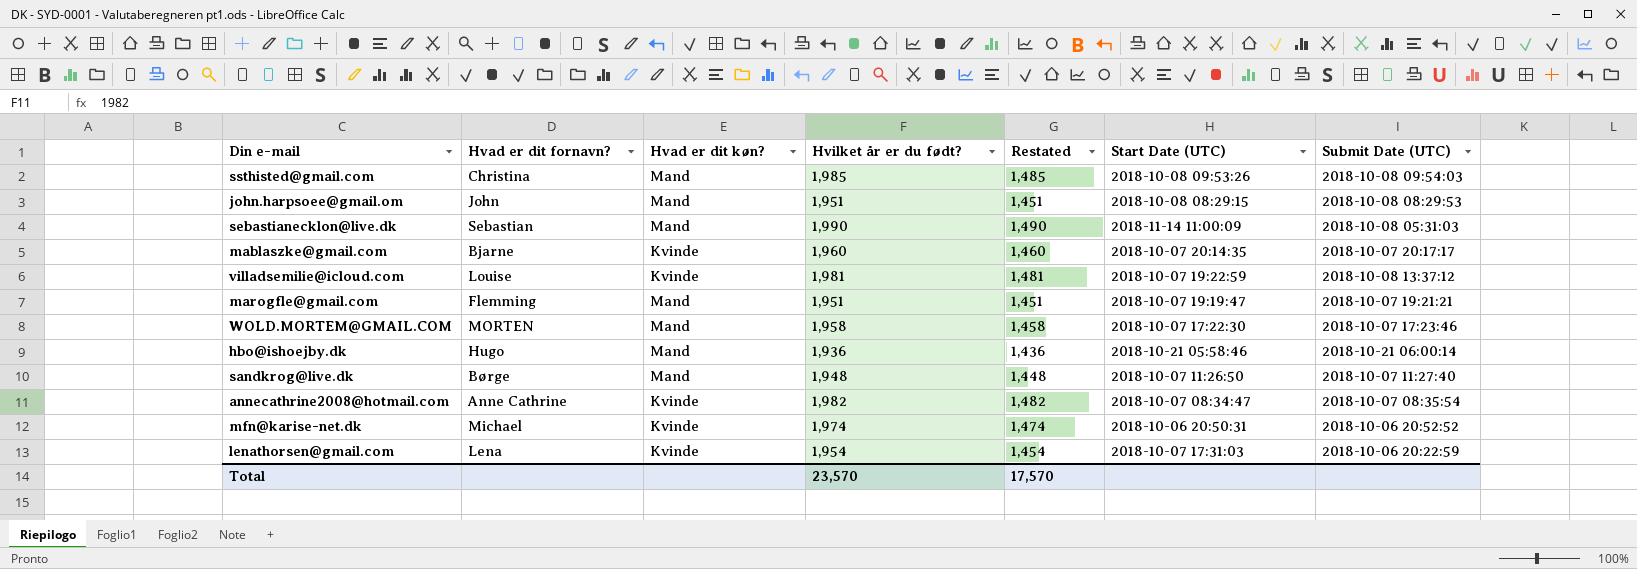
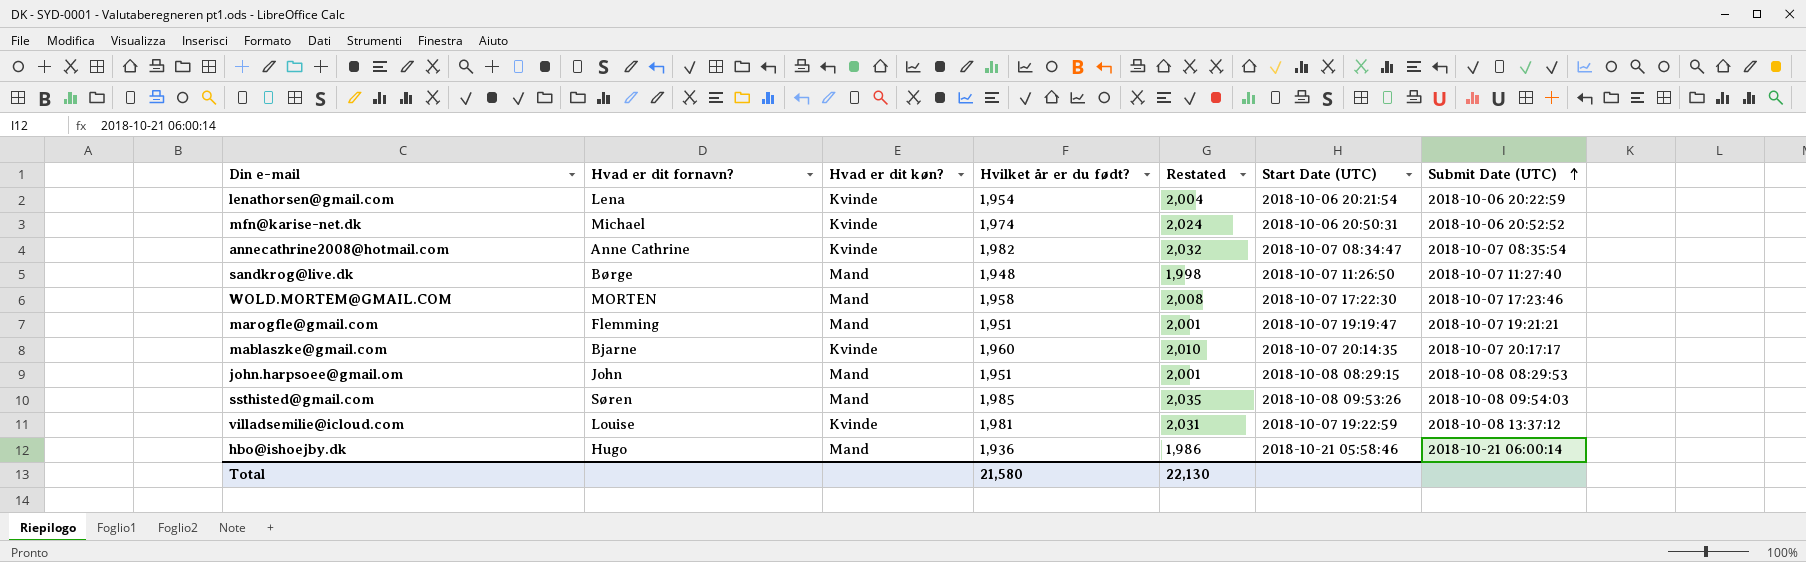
row order: none -> Submit Date (UTC) ascending
column Restated | formula: [Hvilket år er du født?] - 500 -> [Hvilket år er du født?] + 50
row sebastianecklon@live.dk: Sebastian | Mand | 1,990 | 1,490 | 2018-11-14 11:00:09 | 2018-10-08 05:31:03 -> none
lenathorsen@gmail.com | Start Date (UTC): 2018-10-07 17:31:03 -> 2018-10-06 20:21:54
ssthisted@gmail.com | Hvad er dit fornavn?: Christina -> Søren
Total | Hvilket år er du født?: 23,570 -> 21,580
Total | Restated: 17,570 -> 22,130

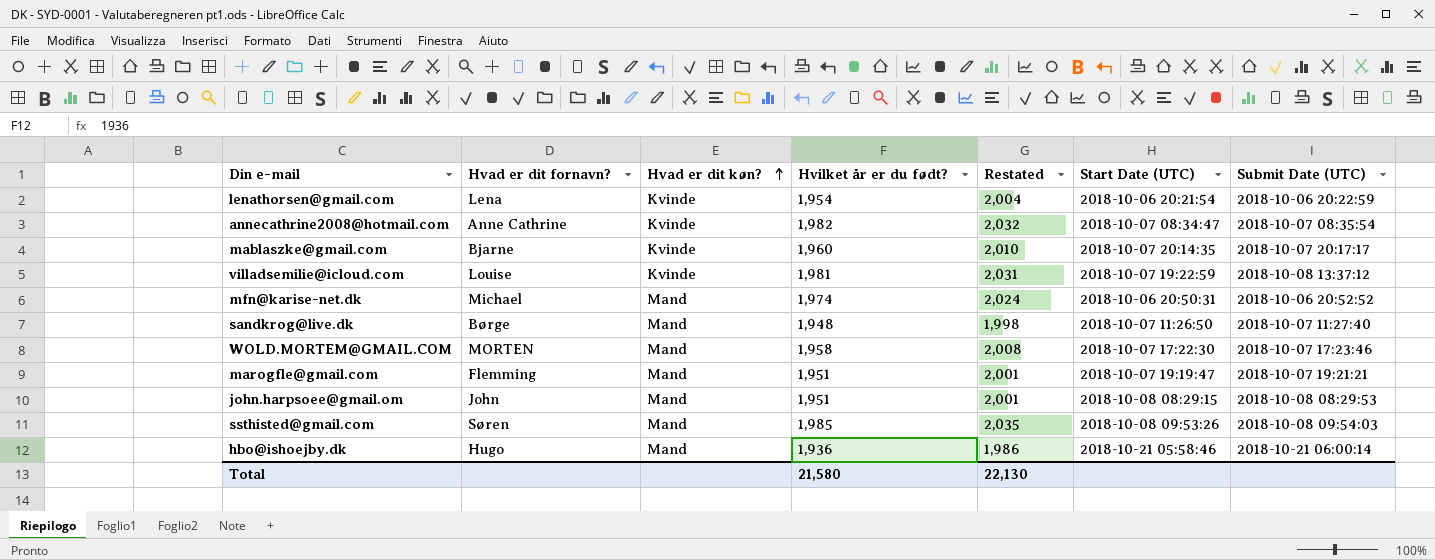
row order: Submit Date (UTC) ascending -> Hvad er dit køn? ascending
mfn@karise-net.dk | Hvad er dit køn?: Kvinde -> Mand

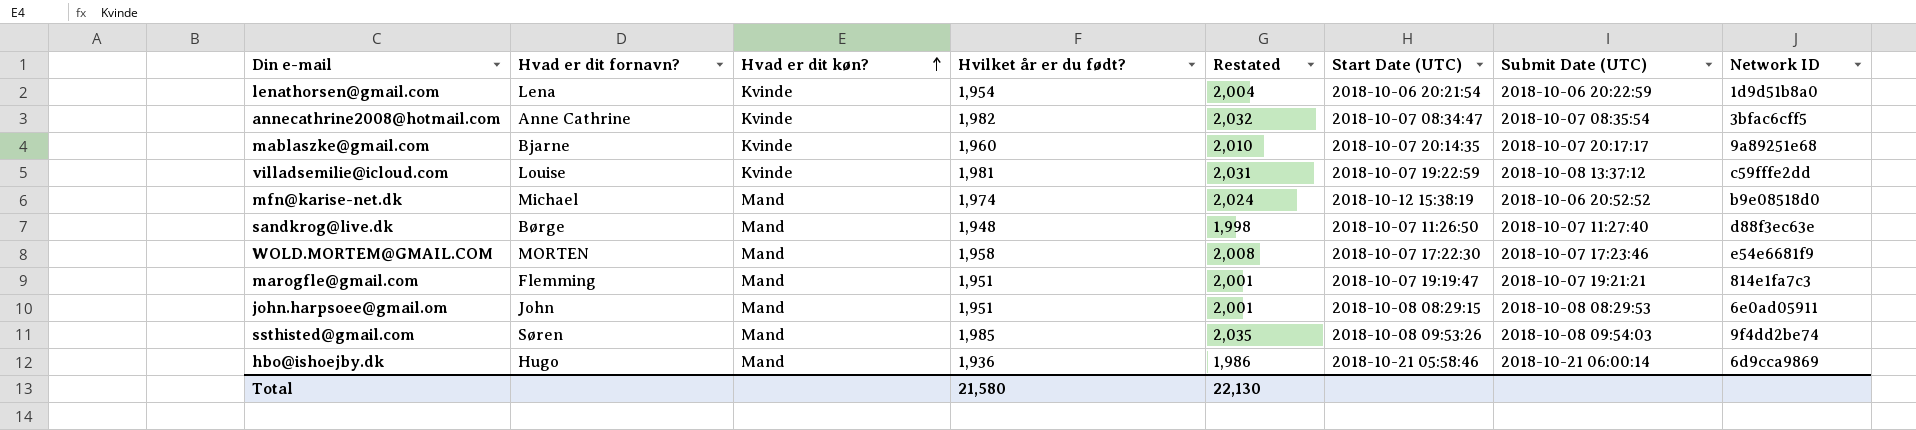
column Network ID | position: none -> 8
mfn@karise-net.dk | Start Date (UTC): 2018-10-06 20:50:31 -> 2018-10-12 15:38:19

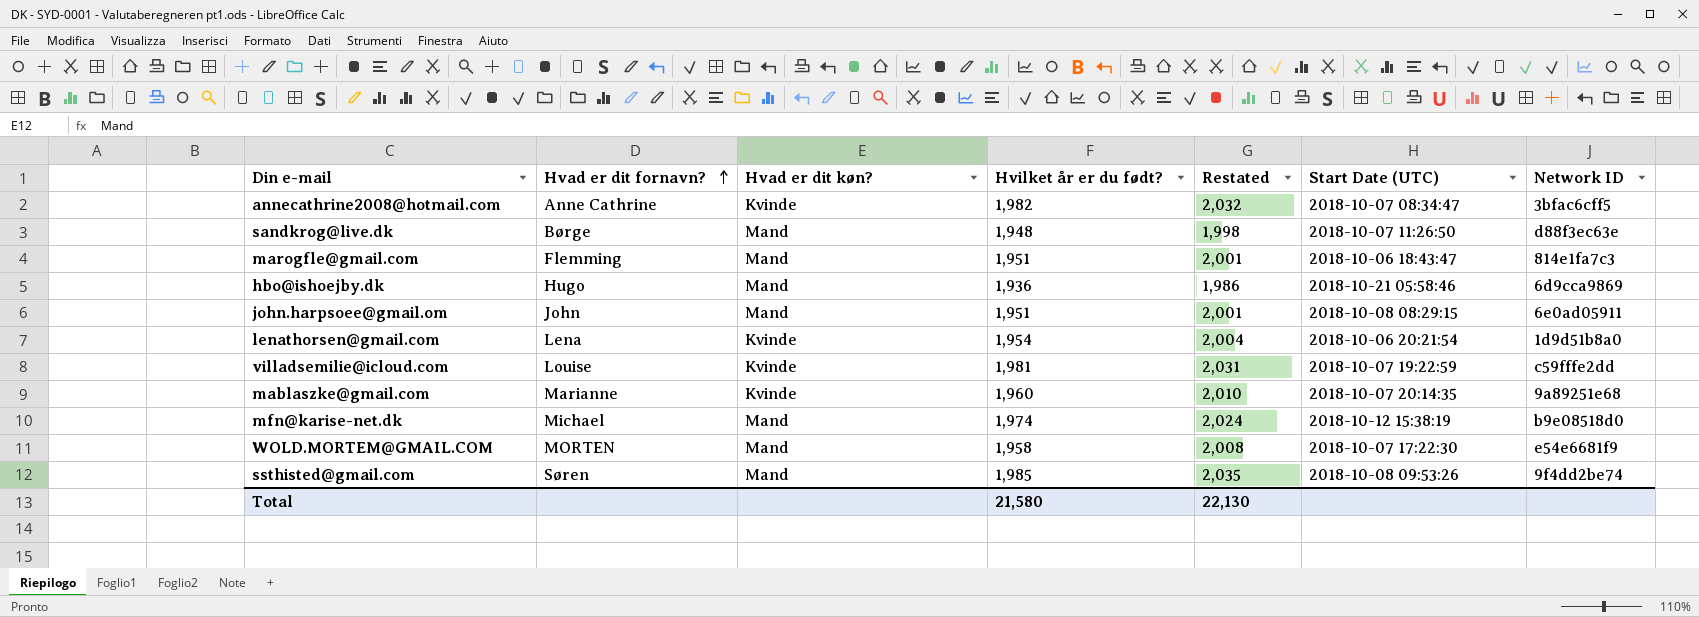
row order: Hvad er dit køn? ascending -> Hvad er dit fornavn? ascending
column Submit Date (UTC) | position: 7 -> none
marogfle@gmail.com | Start Date (UTC): 2018-10-07 19:19:47 -> 2018-10-06 18:43:47
mablaszke@gmail.com | Hvad er dit fornavn?: Bjarne -> Marianne

